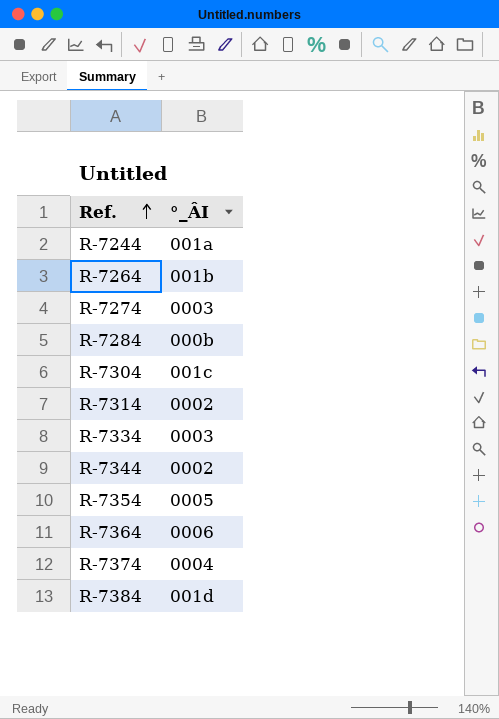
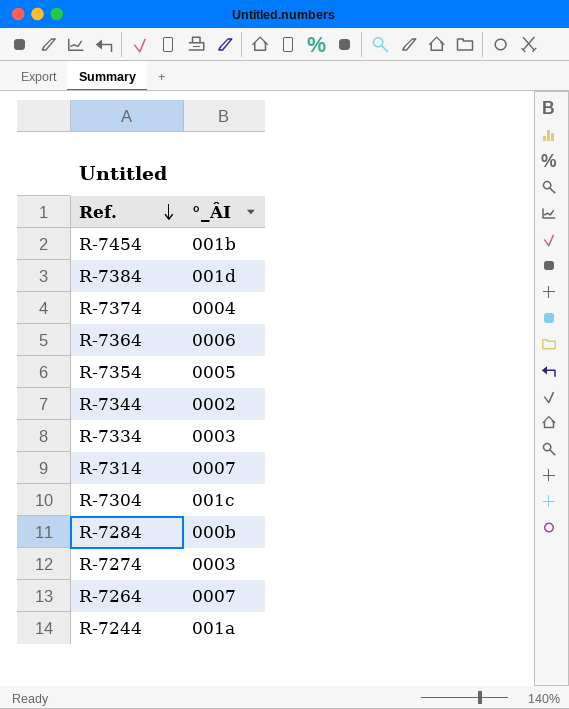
row order: Ref. ascending -> Ref. descending
row R-7454: none -> 001b
R-7314 | °_ÂI: 0002 -> 0007
R-7264 | °_ÂI: 001b -> 0007

